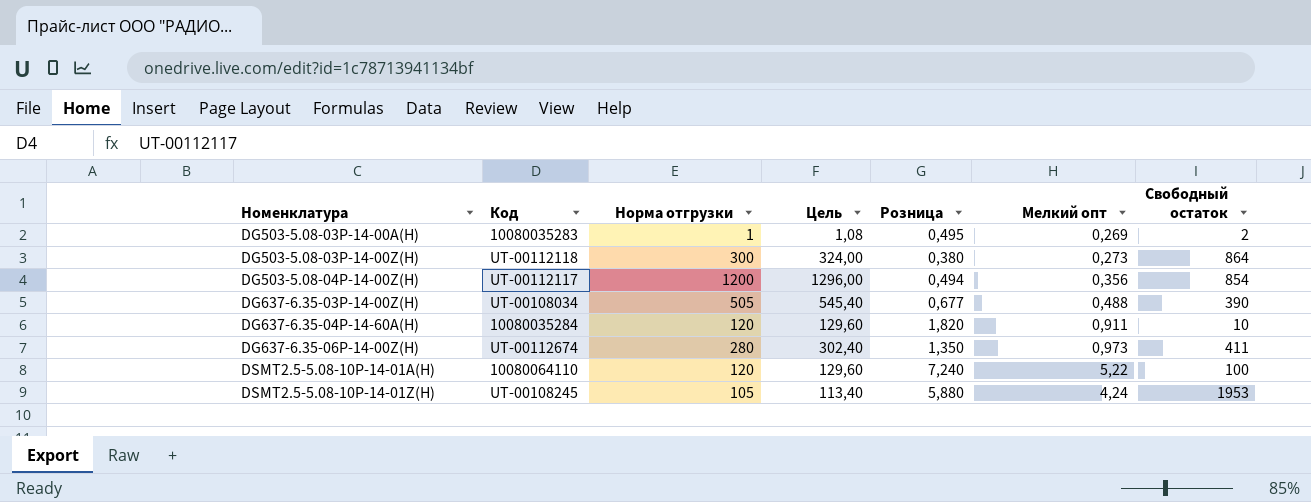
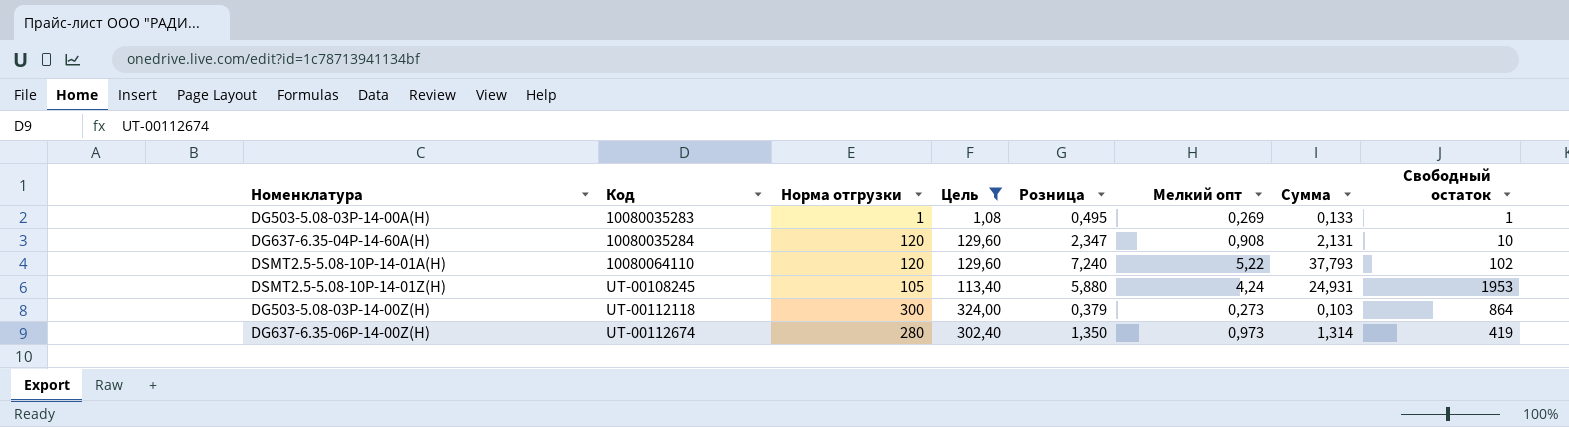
filter: none -> Цель <= 324,00
row order: Номенклатура ascending -> Код ascending
column Сумма | formula: none -> [Розница] * [Мелкий опт]
DG503-5.08-03P-14-00A(H) | Свободный остаток: 2 -> 1
DG637-6.35-04P-14-60A(H) | Розница: 1,820 -> 2,347
DG637-6.35-04P-14-60A(H) | Мелкий опт: 0,911 -> 0,908
DSMT2.5-5.08-10P-14-01A(H) | Свободный остаток: 100 -> 102
DG503-5.08-03P-14-00Z(H) | Розница: 0,380 -> 0,379
DG637-6.35-06P-14-00Z(H) | Свободный остаток: 411 -> 419

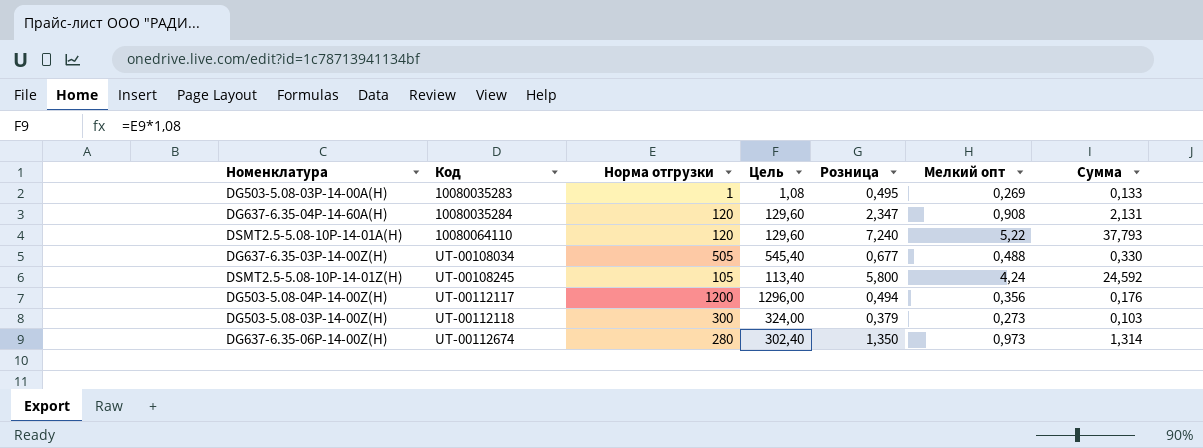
filter: Цель <= 324,00 -> none
column Свободный остаток | position: 8 -> none
DSMT2.5-5.08-10P-14-01Z(H) | Розница: 5,880 -> 5,800
DSMT2.5-5.08-10P-14-01Z(H) | Сумма: 24,931 -> 24,592

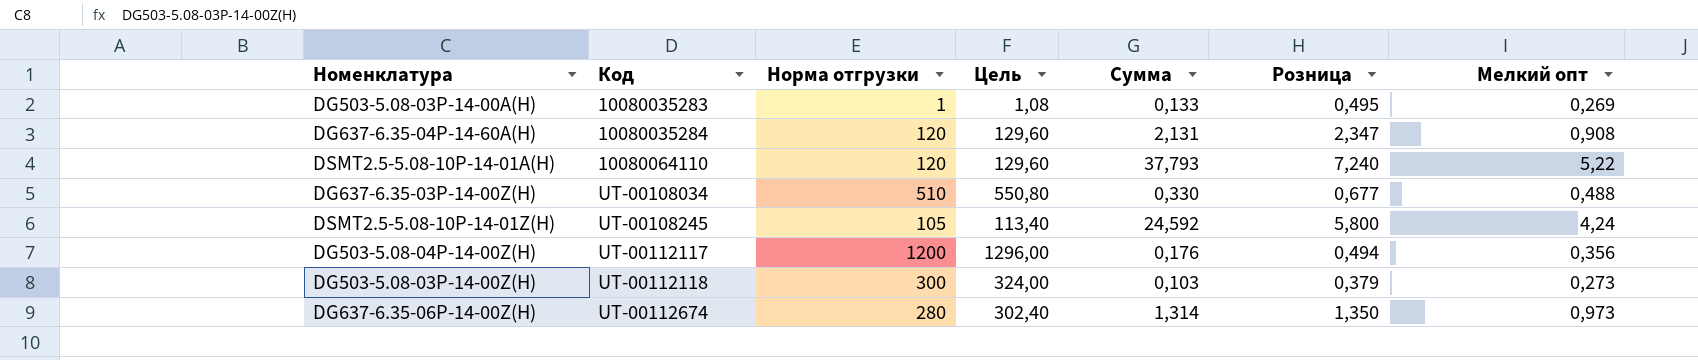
column Сумма | position: 7 -> 5
DG637-6.35-03P-14-00Z(H) | Норма отгрузки: 505 -> 510
DG637-6.35-03P-14-00Z(H) | Цель: 545,40 -> 550,80

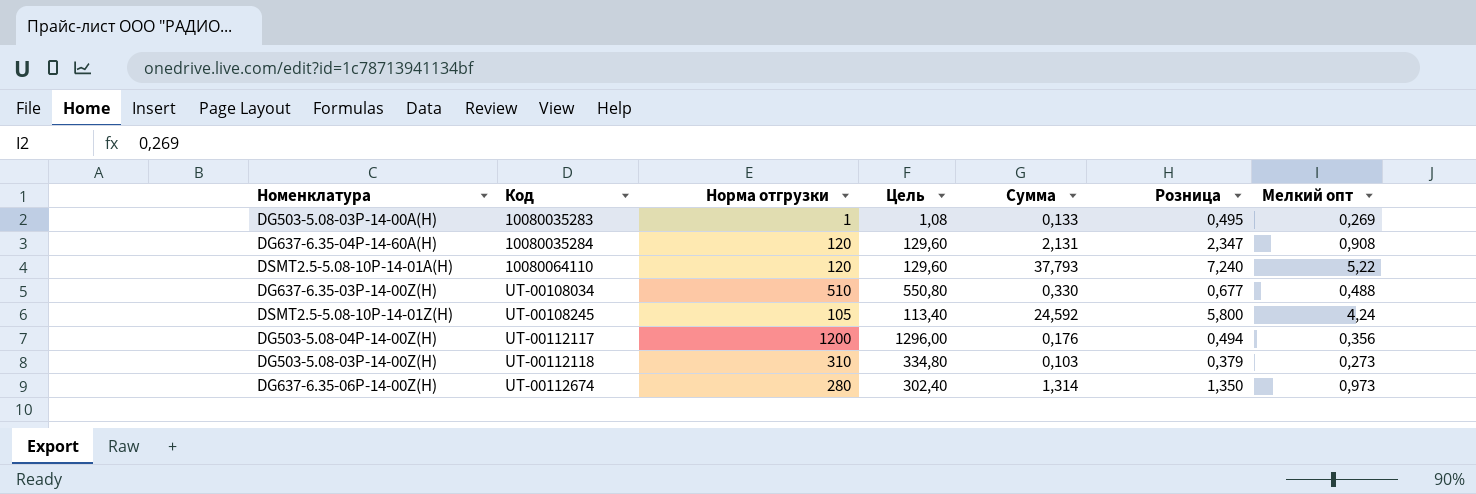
DG503-5.08-03P-14-00Z(H) | Норма отгрузки: 300 -> 310
DG503-5.08-03P-14-00Z(H) | Цель: 324,00 -> 334,80

